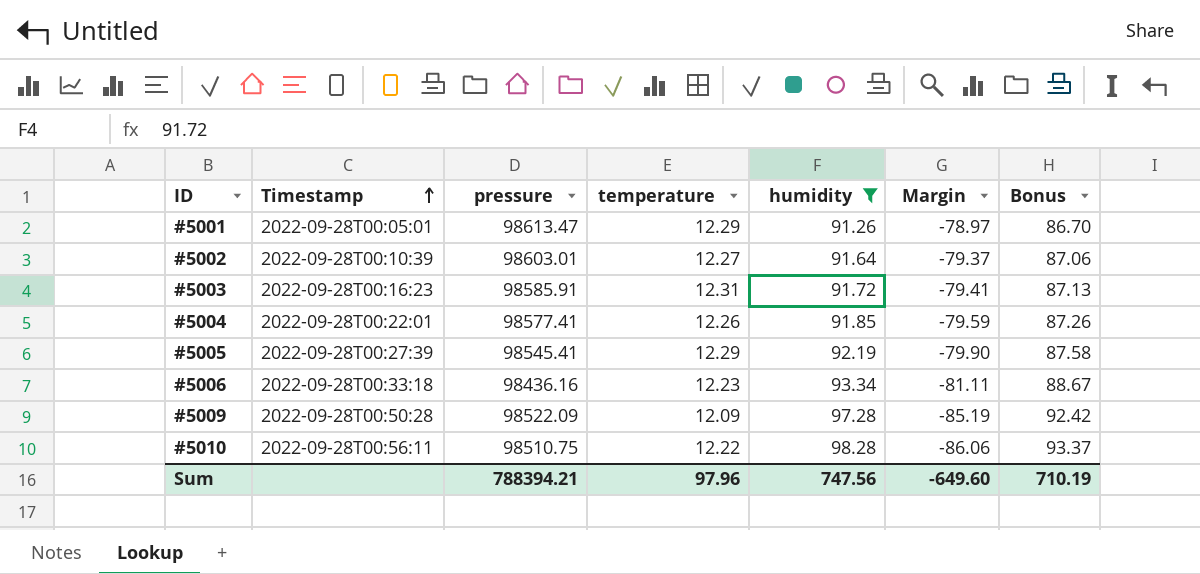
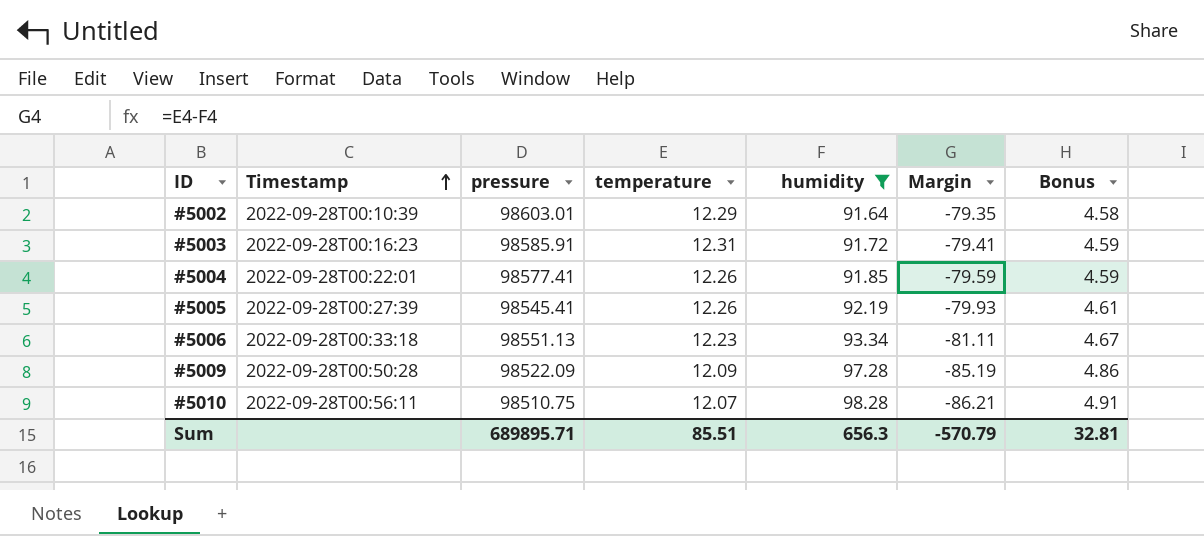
column Bonus | formula: [humidity] * 0.95 -> [humidity] * 0.05
row #5001: 2022-09-28T00:05:01 | 98613.47 | 12.29 | 91.26 | -78.97 | 86.70 -> none
#5002 | temperature: 12.27 -> 12.29
#5002 | Margin: -79.37 -> -79.35
#5005 | temperature: 12.29 -> 12.26
#5005 | Margin: -79.90 -> -79.93
#5006 | pressure: 98436.16 -> 98551.13
#5010 | temperature: 12.22 -> 12.07
#5010 | Margin: -86.06 -> -86.21
Sum | pressure: 788394.21 -> 689895.71
Sum | temperature: 97.96 -> 85.51
Sum | humidity: 747.56 -> 656.3
Sum | Margin: -649.60 -> -570.79
Sum | Bonus: 710.19 -> 32.81

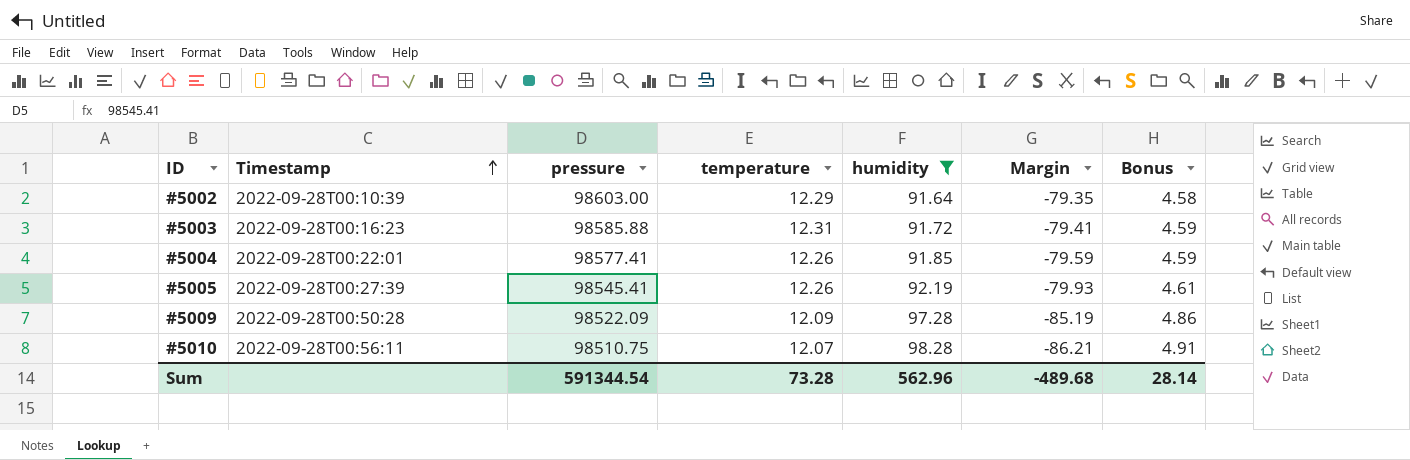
row #5006: 2022-09-28T00:33:18 | 98551.13 | 12.23 | 93.34 | -81.11 | 4.67 -> none
#5002 | pressure: 98603.01 -> 98603.00
#5003 | pressure: 98585.91 -> 98585.88
Sum | pressure: 689895.71 -> 591344.54
Sum | temperature: 85.51 -> 73.28
Sum | humidity: 656.3 -> 562.96
Sum | Margin: -570.79 -> -489.68
Sum | Bonus: 32.81 -> 28.14

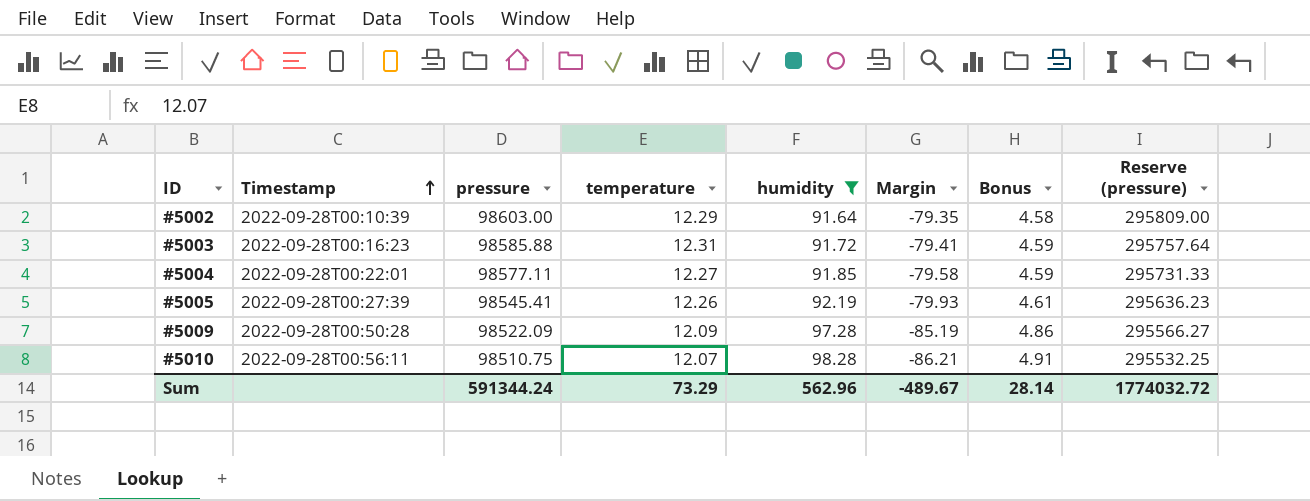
column Reserve (pressure) | formula: none -> [pressure] * 3
#5004 | pressure: 98577.41 -> 98577.11
#5004 | temperature: 12.26 -> 12.27
#5004 | Margin: -79.59 -> -79.58
Sum | pressure: 591344.54 -> 591344.24
Sum | temperature: 73.28 -> 73.29
Sum | Margin: -489.68 -> -489.67

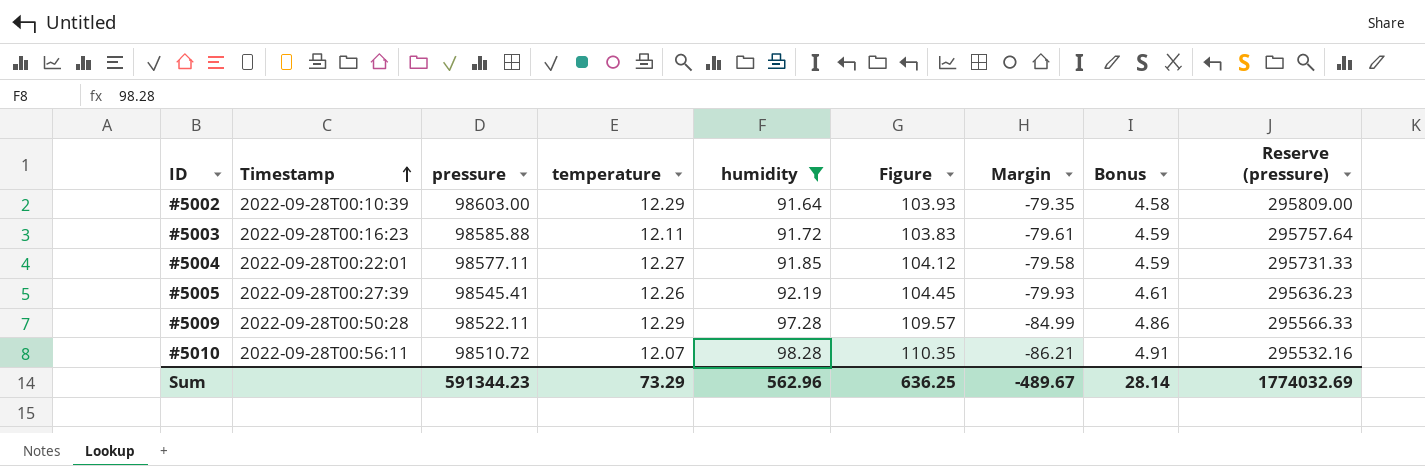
column Figure | formula: none -> [temperature] + [humidity]
#5003 | temperature: 12.31 -> 12.11
#5003 | Margin: -79.41 -> -79.61
#5009 | pressure: 98522.09 -> 98522.11
#5009 | temperature: 12.09 -> 12.29
#5009 | Margin: -85.19 -> -84.99
#5009 | Reserve (pressure): 295566.27 -> 295566.33
#5010 | pressure: 98510.75 -> 98510.72
#5010 | Reserve (pressure): 295532.25 -> 295532.16
Sum | pressure: 591344.24 -> 591344.23
Sum | Reserve (pressure): 1774032.72 -> 1774032.69

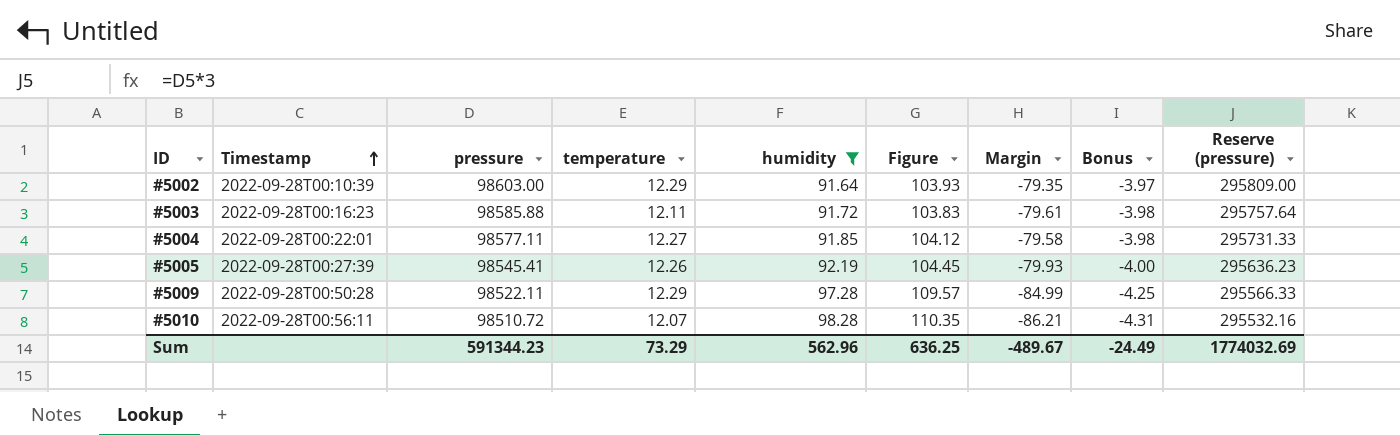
column Bonus | formula: [humidity] * 0.05 -> [Margin] * 0.05
Sum | Bonus: 28.14 -> -24.49

